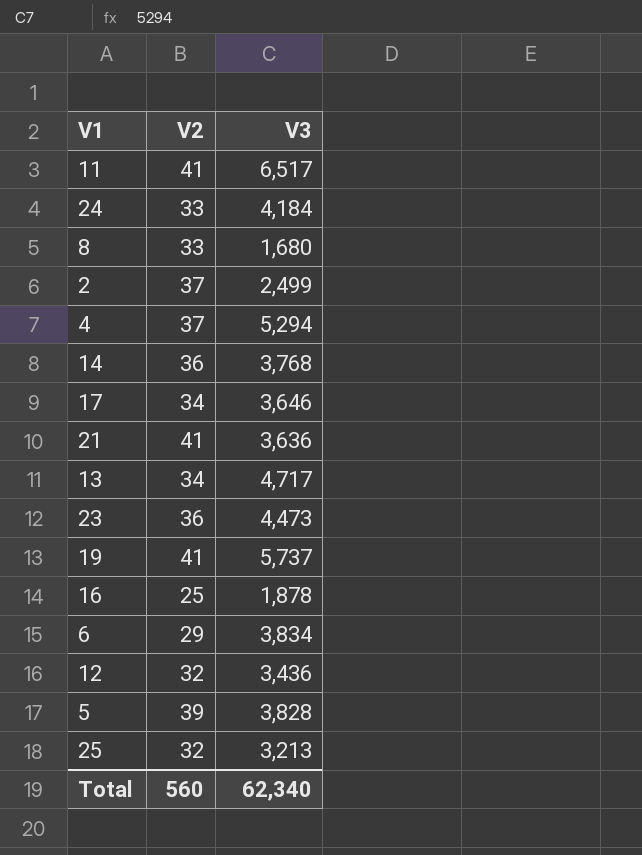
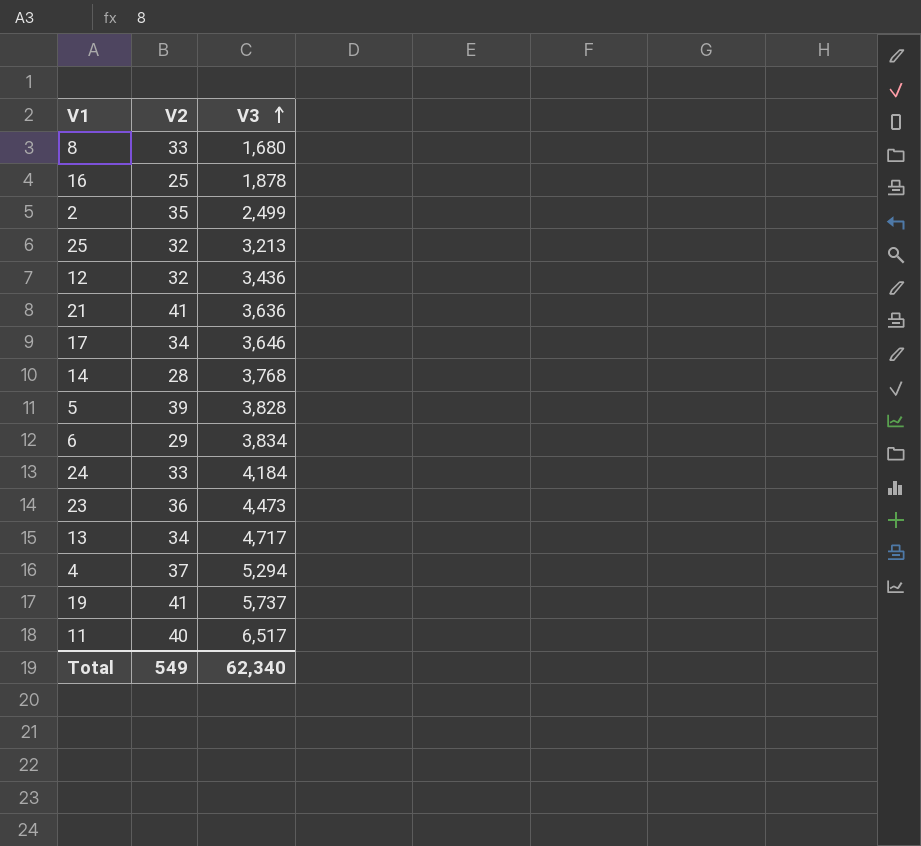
row order: none -> V3 ascending
2 | V2: 37 -> 35
14 | V2: 36 -> 28
11 | V2: 41 -> 40
Total | V2: 560 -> 549

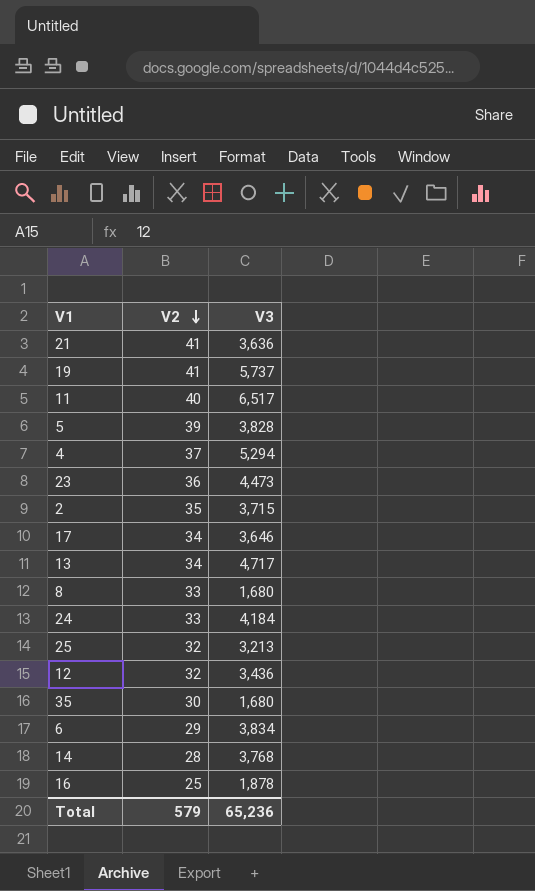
row order: V3 ascending -> V2 descending
2 | V3: 2,499 -> 3,715
row 35: none -> 30 | 1,680
Total | V2: 549 -> 579
Total | V3: 62,340 -> 65,236

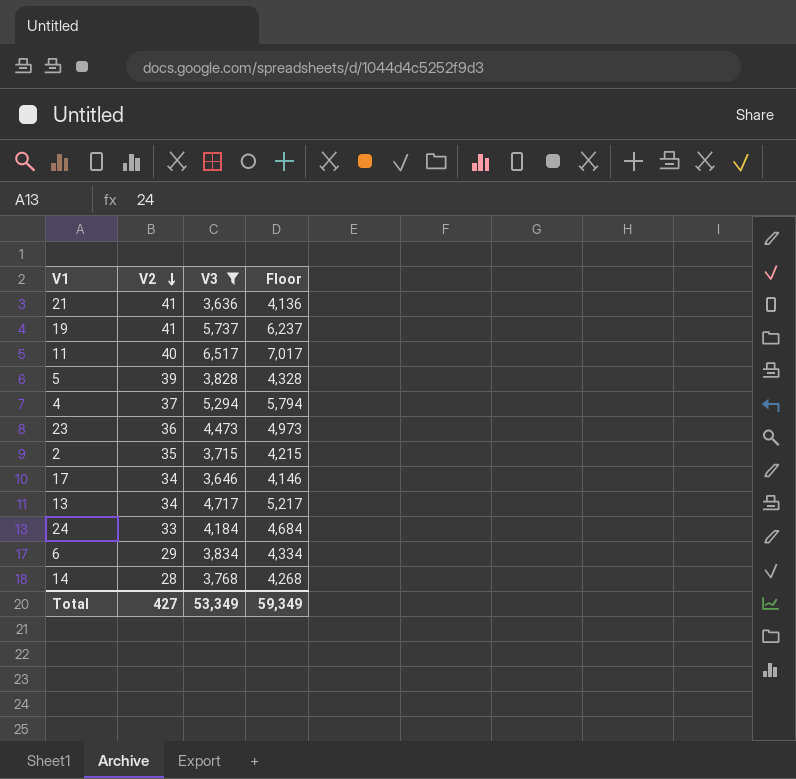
filter: none -> V3 >= 3,636
column Floor | formula: none -> [V3] + 500
Total | V2: 579 -> 427
Total | V3: 65,236 -> 53,349

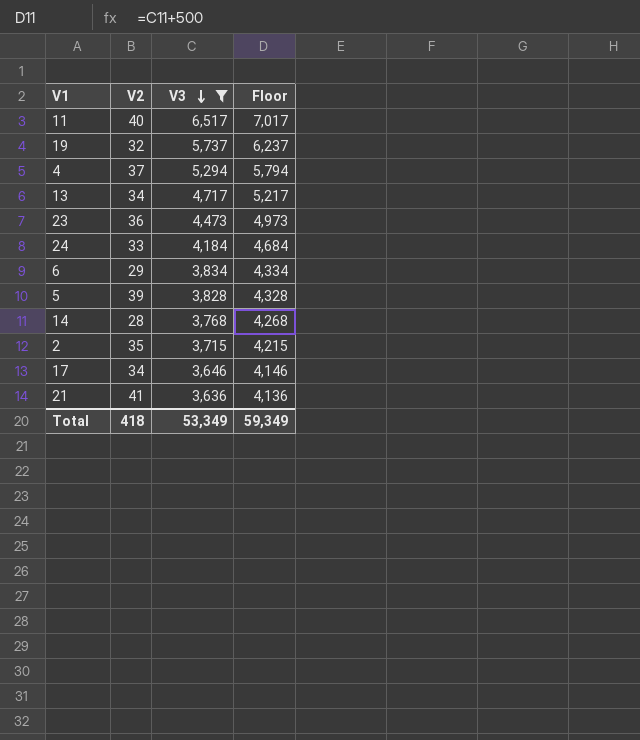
row order: V2 descending -> V3 descending
19 | V2: 41 -> 32
Total | V2: 427 -> 418

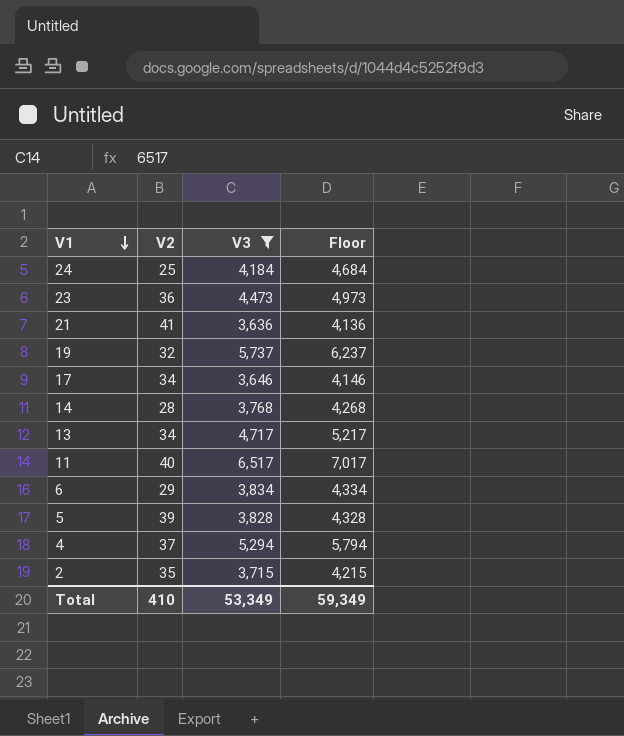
row order: V3 descending -> V1 descending
24 | V2: 33 -> 25
Total | V2: 418 -> 410

